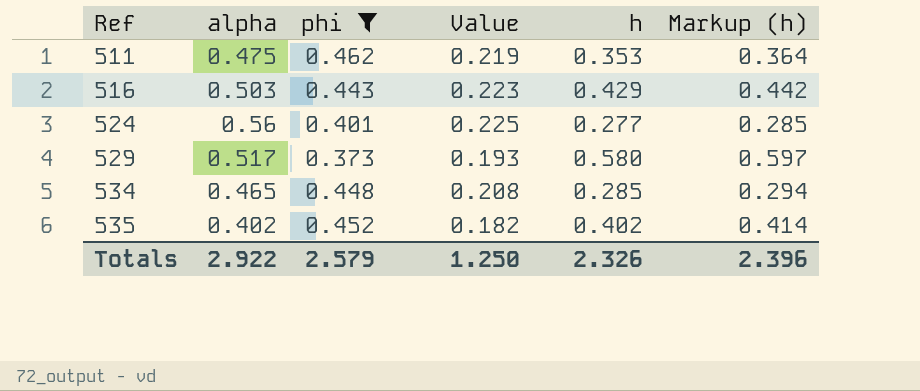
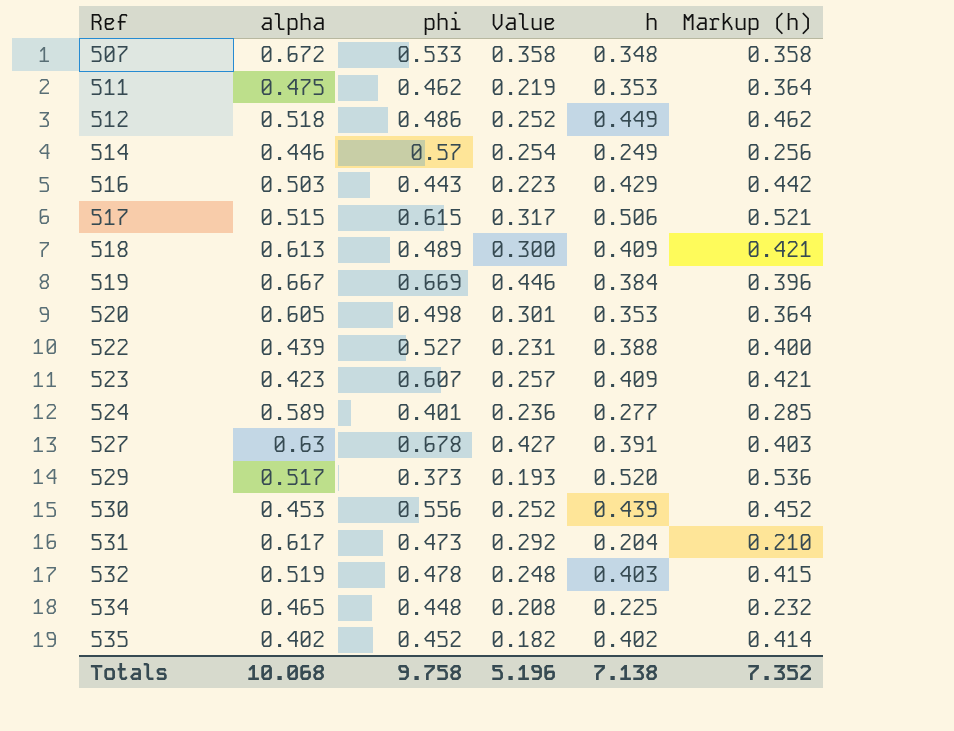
filter: phi <= 0.462 -> none
524 | alpha: 0.56 -> 0.589
524 | Value: 0.225 -> 0.236
529 | h: 0.580 -> 0.520
529 | Markup (h): 0.597 -> 0.536
534 | h: 0.285 -> 0.225
534 | Markup (h): 0.294 -> 0.232
Totals | alpha: 2.922 -> 10.068
Totals | phi: 2.579 -> 9.758
Totals | Value: 1.250 -> 5.196
Totals | h: 2.326 -> 7.138
Totals | Markup (h): 2.396 -> 7.352

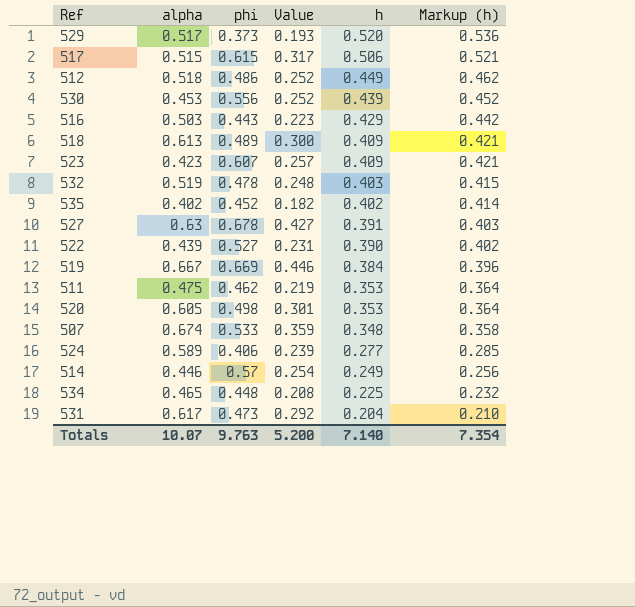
row order: Ref ascending -> h descending
522 | h: 0.388 -> 0.390
522 | Markup (h): 0.400 -> 0.402
507 | alpha: 0.672 -> 0.674
507 | Value: 0.358 -> 0.359
524 | phi: 0.401 -> 0.406
524 | Value: 0.236 -> 0.239
Totals | alpha: 10.068 -> 10.07
Totals | phi: 9.758 -> 9.763
Totals | Value: 5.196 -> 5.200
Totals | h: 7.138 -> 7.140
Totals | Markup (h): 7.352 -> 7.354

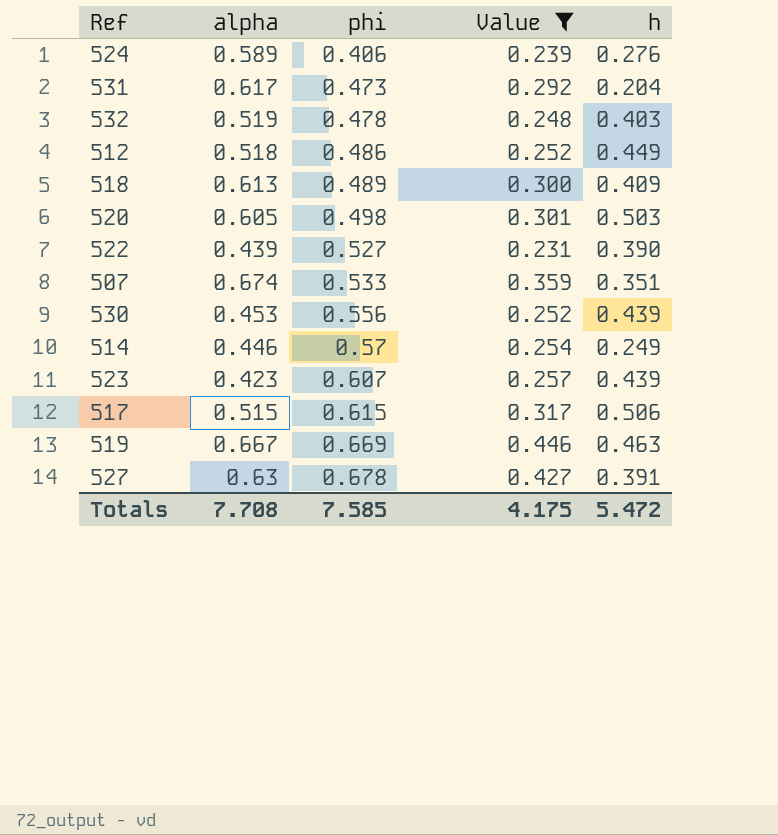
filter: none -> Value >= 0.231
row order: h descending -> phi ascending
column Markup (h) | formula: [h] * 1.03 -> none
524 | h: 0.277 -> 0.276
520 | h: 0.353 -> 0.503
507 | h: 0.348 -> 0.351
523 | h: 0.409 -> 0.439
519 | h: 0.384 -> 0.463
Totals | alpha: 10.07 -> 7.708
Totals | phi: 9.763 -> 7.585
Totals | Value: 5.200 -> 4.175
Totals | h: 7.140 -> 5.472

